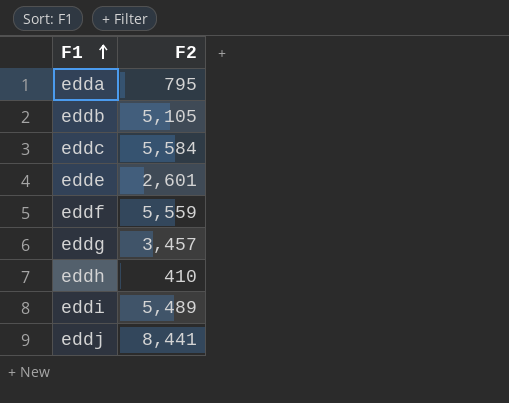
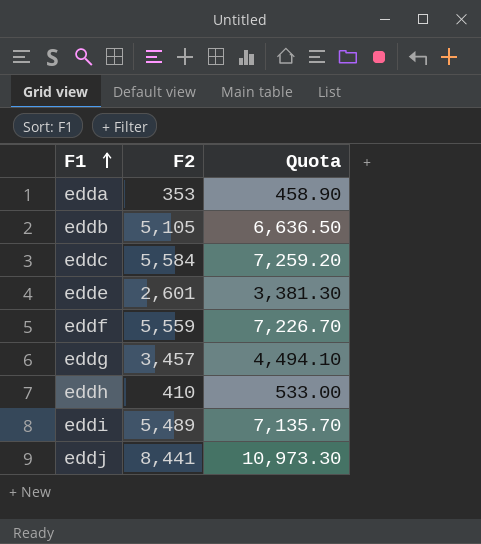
column Quota | formula: none -> [F2] * 1.3
edda | F2: 795 -> 353

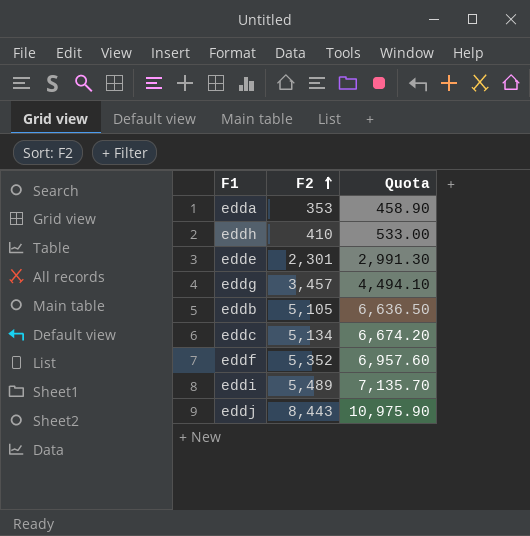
row order: F1 ascending -> F2 ascending
edde | F2: 2,601 -> 2,301
edde | Quota: 3,381.30 -> 2,991.30
eddc | F2: 5,584 -> 5,134
eddc | Quota: 7,259.20 -> 6,674.20
eddf | F2: 5,559 -> 5,352
eddf | Quota: 7,226.70 -> 6,957.60
eddj | F2: 8,441 -> 8,443
eddj | Quota: 10,973.30 -> 10,975.90

